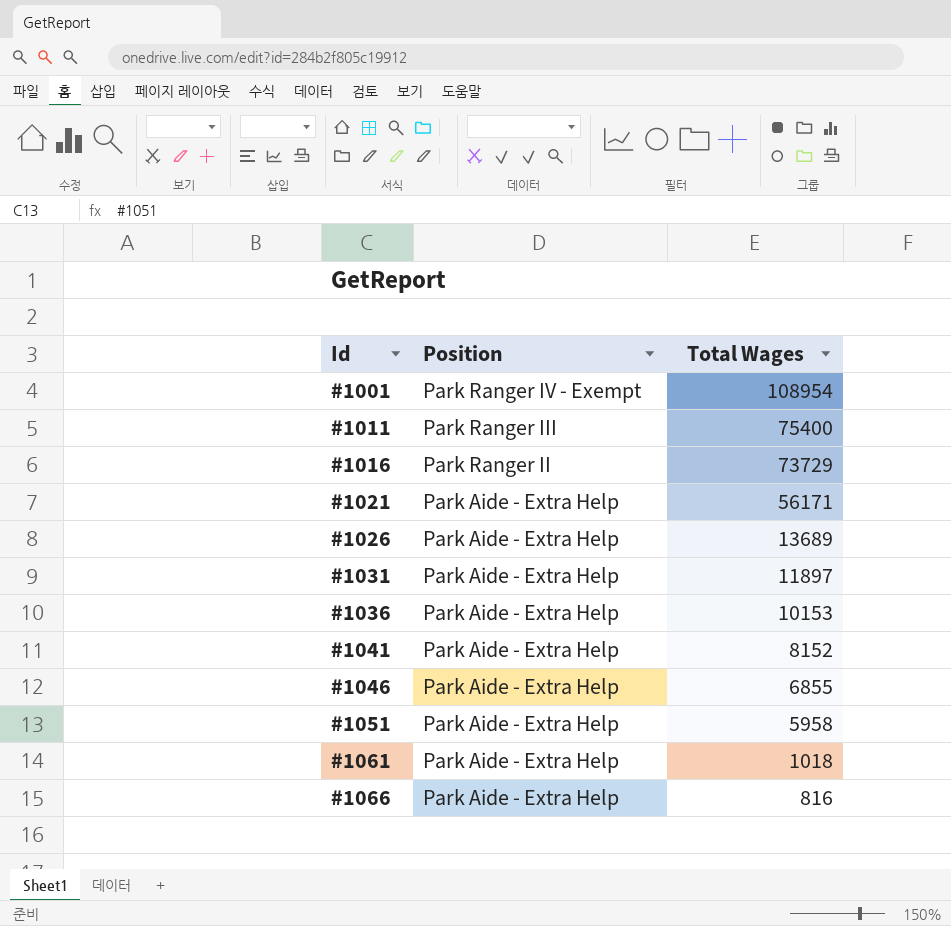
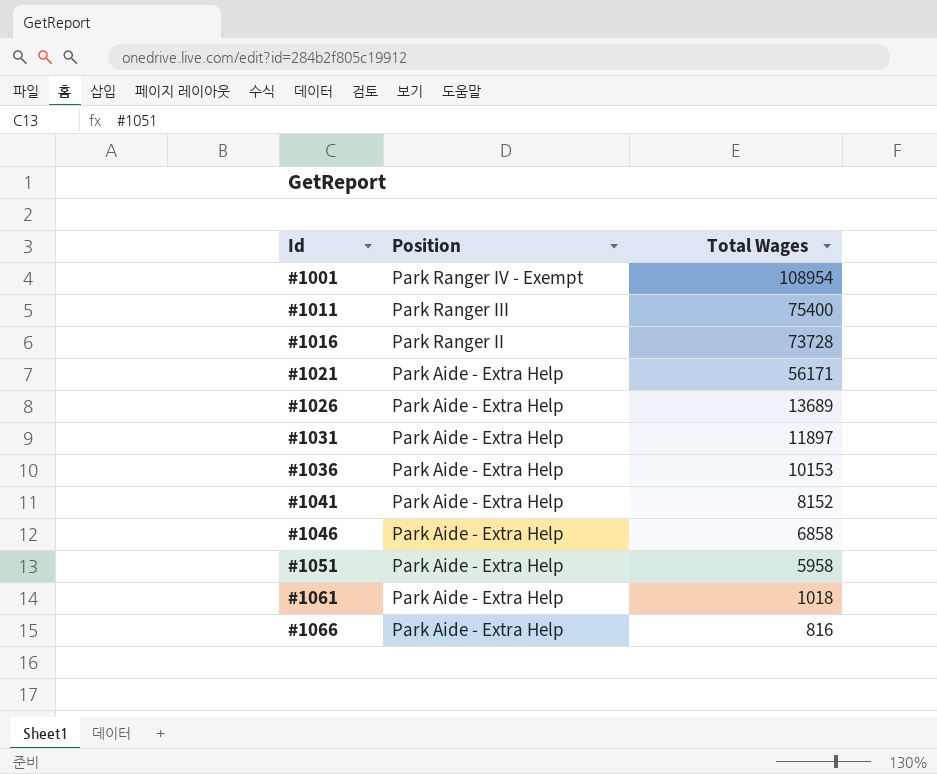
#1016 | Total Wages: 73729 -> 73728
#1046 | Total Wages: 6855 -> 6858

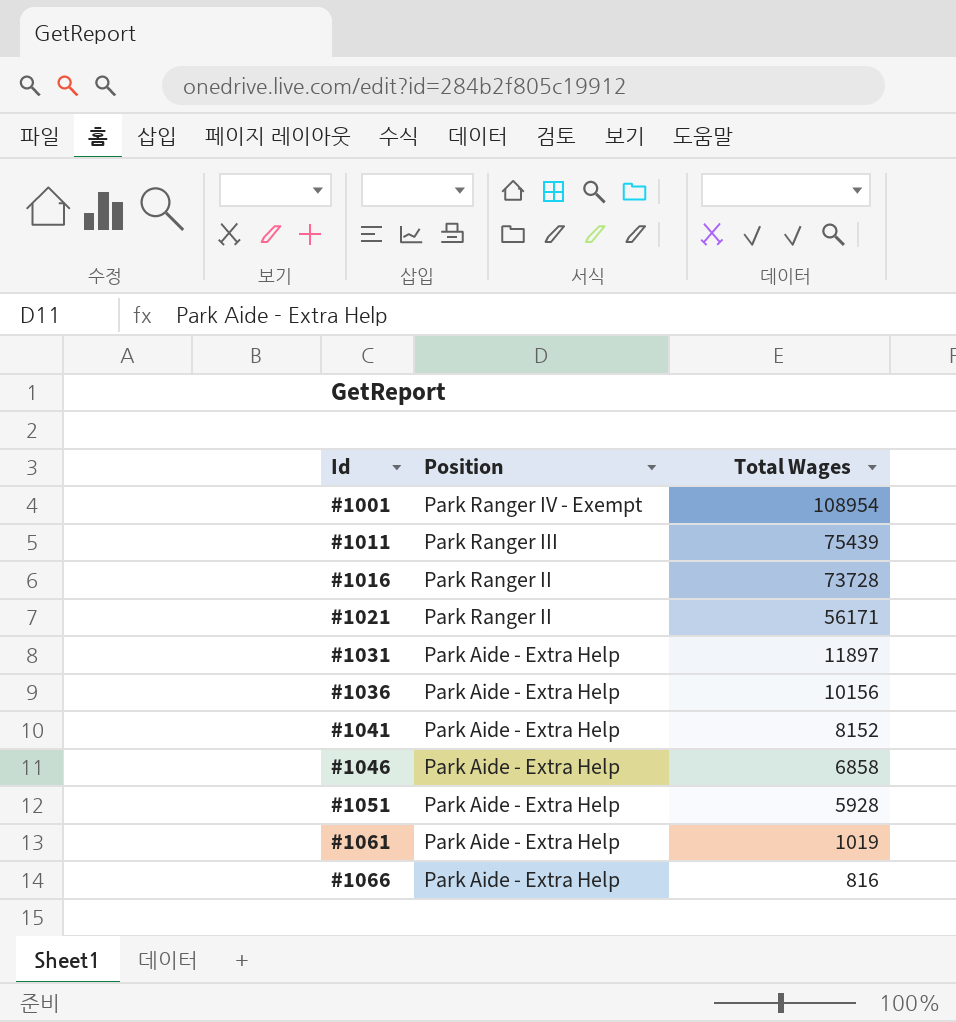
row #1026: Park Aide - Extra Help | 13689 -> none
#1011 | Total Wages: 75400 -> 75439
#1021 | Position: Park Aide - Extra Help -> Park Ranger II
#1036 | Total Wages: 10153 -> 10156
#1051 | Total Wages: 5958 -> 5928
#1061 | Total Wages: 1018 -> 1019

